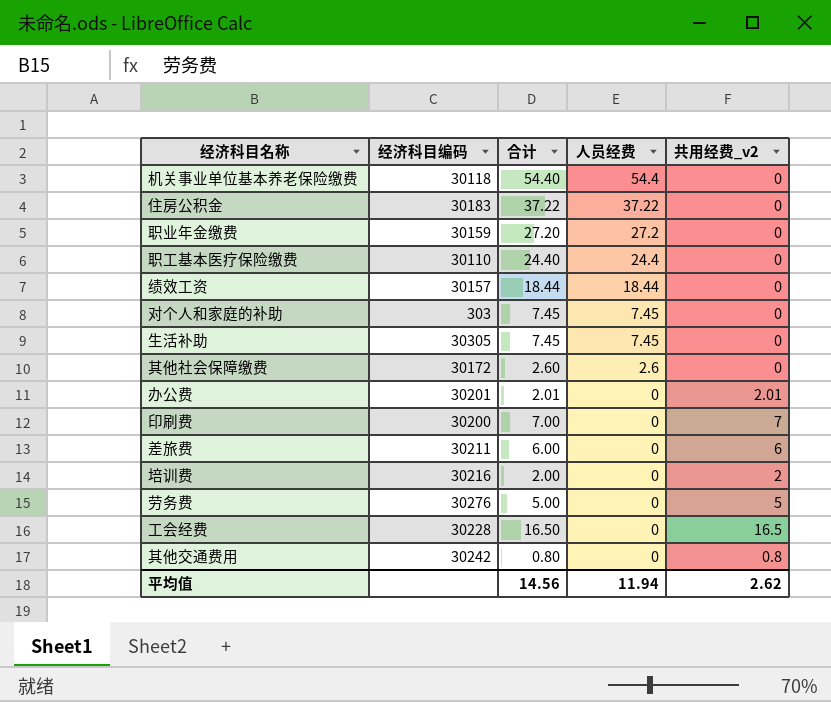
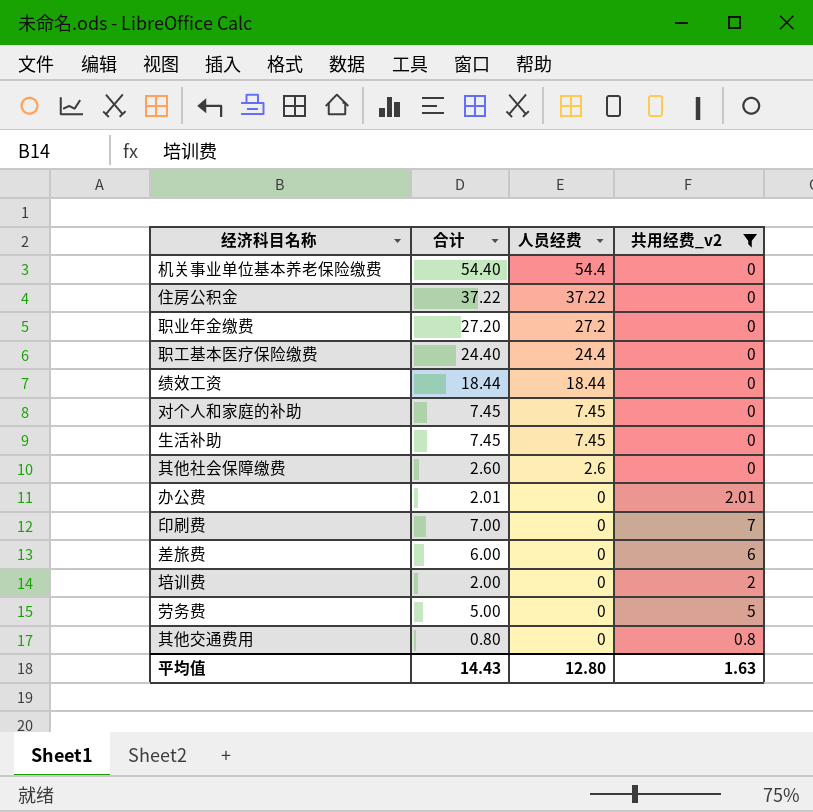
filter: none -> 共用经费_v2 != 16.5
column 经济科目编码 | position: 2 -> none
平均值 | 合计: 14.56 -> 14.43
平均值 | 人员经费: 11.94 -> 12.80
平均值 | 共用经费_v2: 2.62 -> 1.63

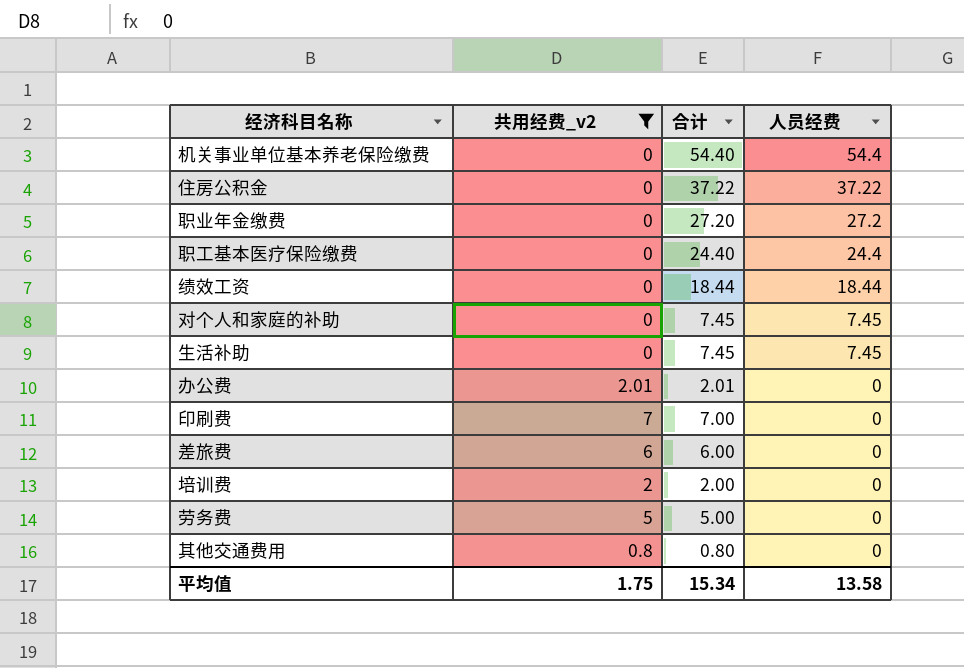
column 共用经费_v2 | position: 4 -> 2
row 其他社会保障缴费: 2.60 | 2.6 | 0 -> none
平均值 | 共用经费_v2: 1.63 -> 1.75
平均值 | 合计: 14.43 -> 15.34
平均值 | 人员经费: 12.80 -> 13.58

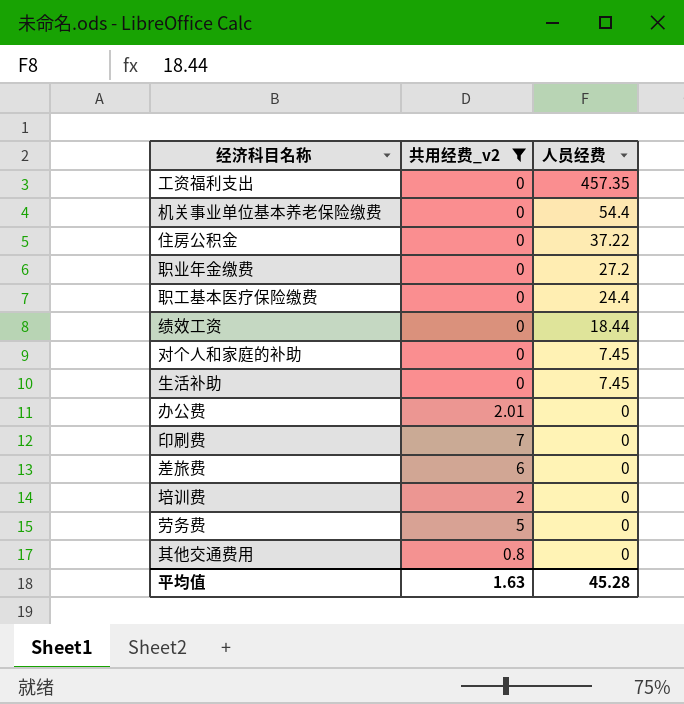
column 合计 | formula: [共用经费_v2] + [人员经费] -> none
row 工资福利支出: none -> 0 | 457.35
平均值 | 共用经费_v2: 1.75 -> 1.63
平均值 | 人员经费: 13.58 -> 45.28

